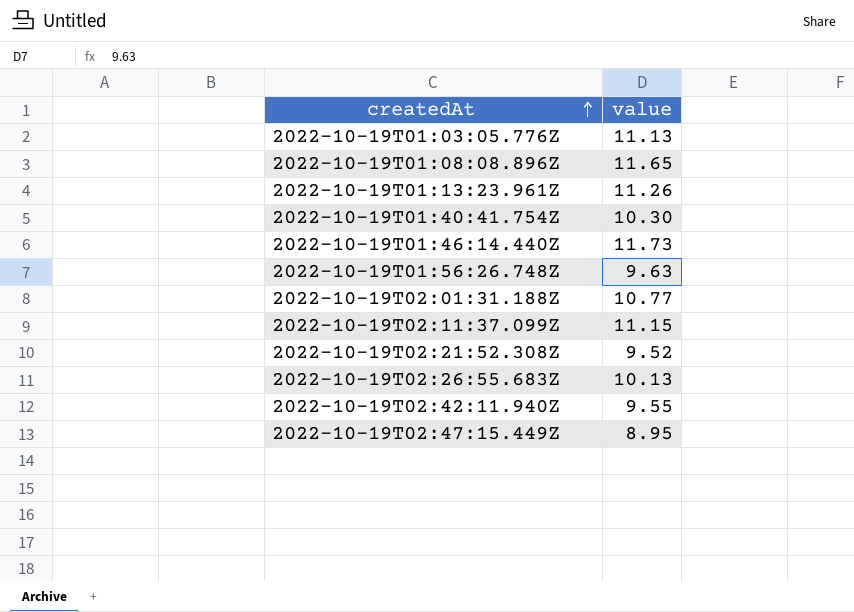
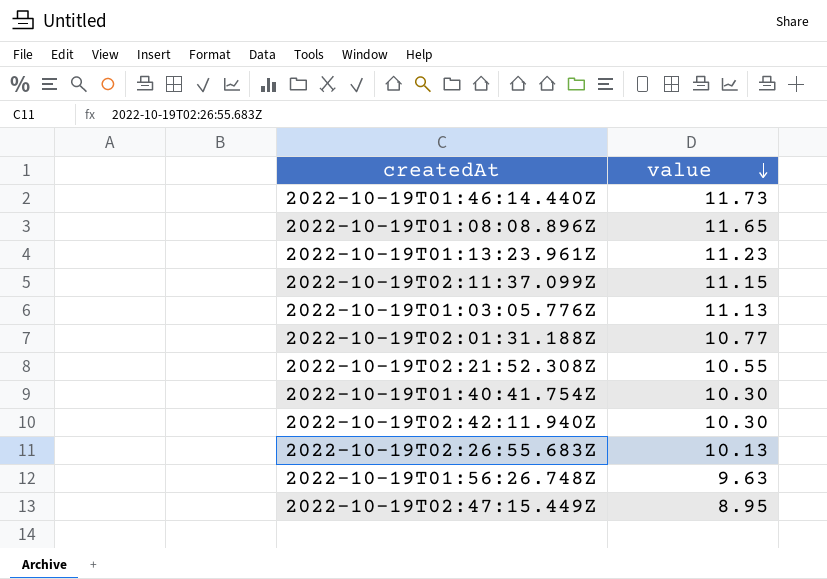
row order: createdAt ascending -> value descending
2022-10-19T01:13:23.961Z | value: 11.26 -> 11.23
2022-10-19T02:21:52.308Z | value: 9.52 -> 10.55
2022-10-19T02:42:11.940Z | value: 9.55 -> 10.30

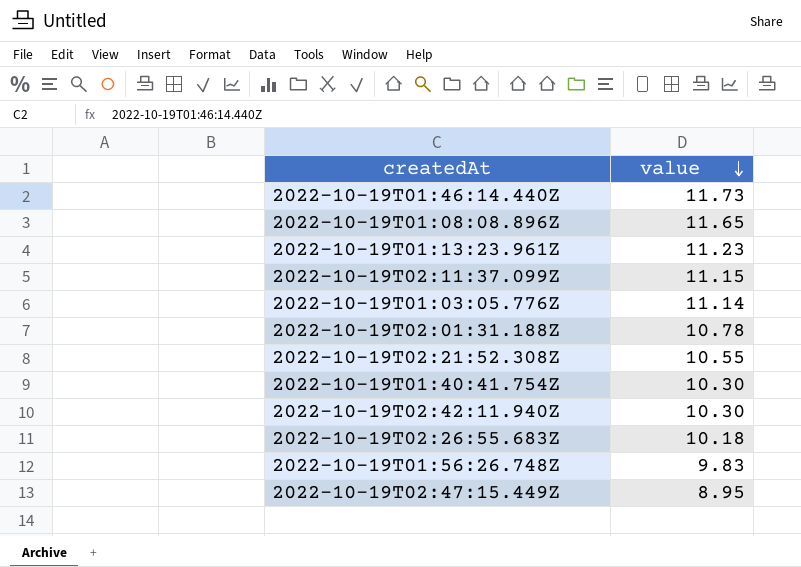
2022-10-19T01:03:05.776Z | value: 11.13 -> 11.14
2022-10-19T02:01:31.188Z | value: 10.77 -> 10.78
2022-10-19T02:26:55.683Z | value: 10.13 -> 10.18
2022-10-19T01:56:26.748Z | value: 9.63 -> 9.83

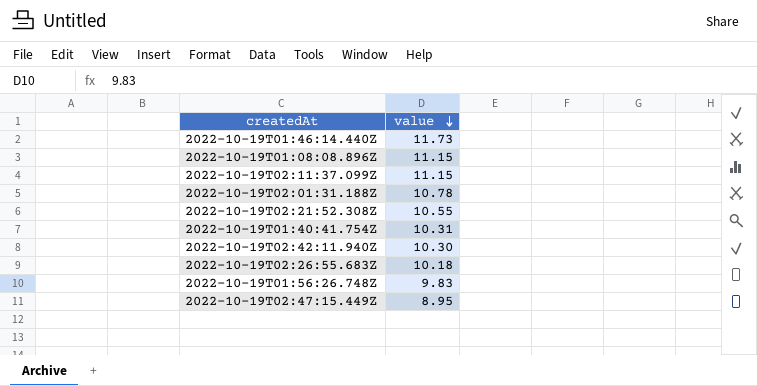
row 2022-10-19T01:13:23.961Z: 11.23 -> none
row 2022-10-19T01:03:05.776Z: 11.14 -> none
2022-10-19T01:08:08.896Z | value: 11.65 -> 11.15
2022-10-19T01:40:41.754Z | value: 10.30 -> 10.31

